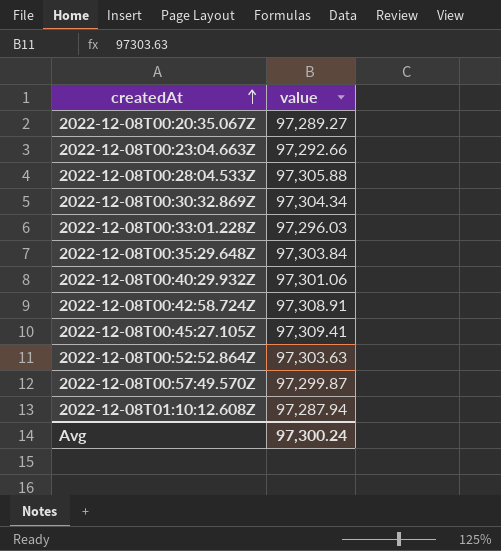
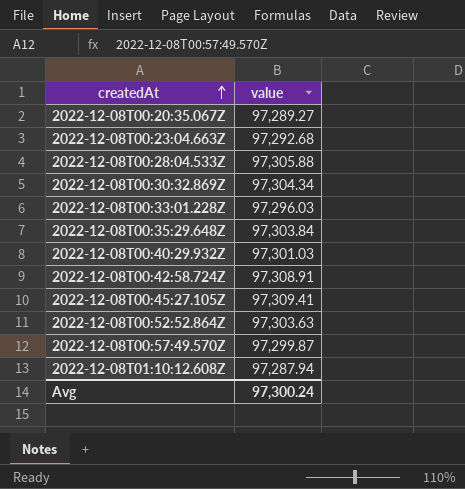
2022-12-08T00:23:04.663Z | value: 97,292.66 -> 97,292.68
2022-12-08T00:40:29.932Z | value: 97,301.06 -> 97,301.03

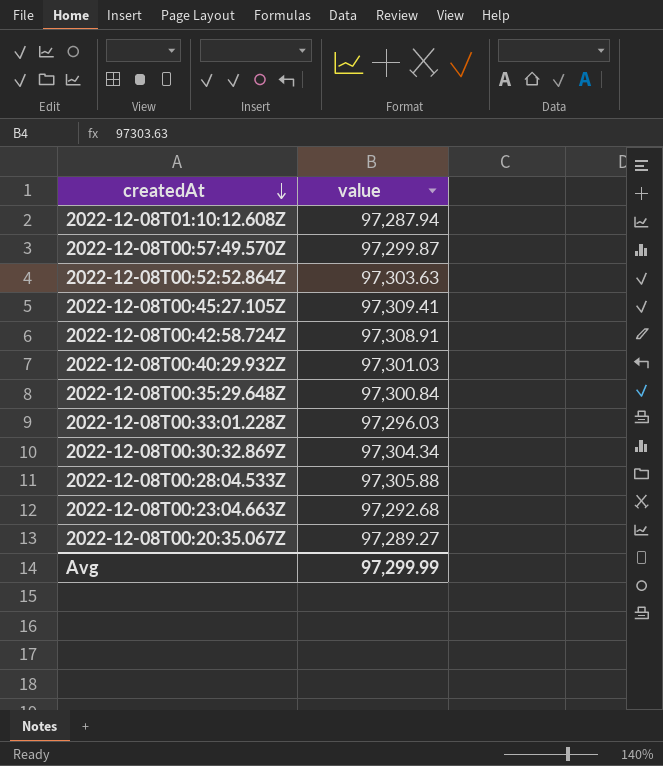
row order: createdAt ascending -> createdAt descending
2022-12-08T00:35:29.648Z | value: 97,303.84 -> 97,300.84
Avg | value: 97,300.24 -> 97,299.99

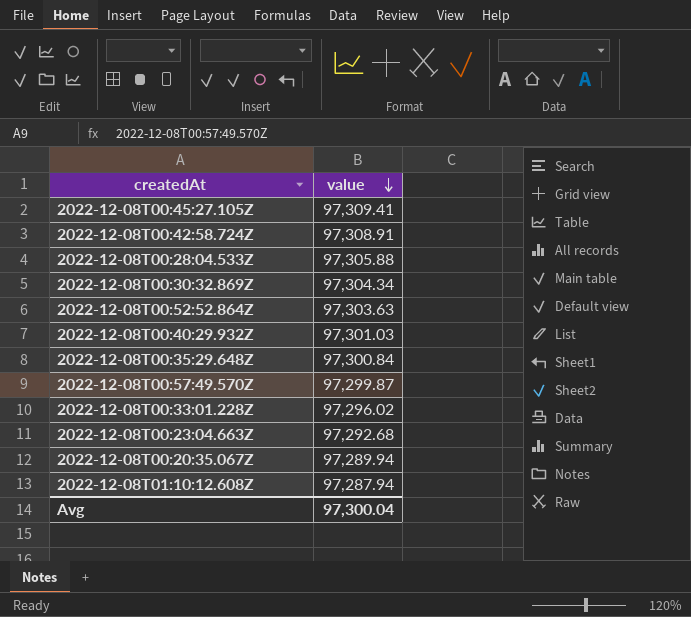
row order: createdAt descending -> value descending
2022-12-08T00:33:01.228Z | value: 97,296.03 -> 97,296.02
2022-12-08T00:20:35.067Z | value: 97,289.27 -> 97,289.94
Avg | value: 97,299.99 -> 97,300.04

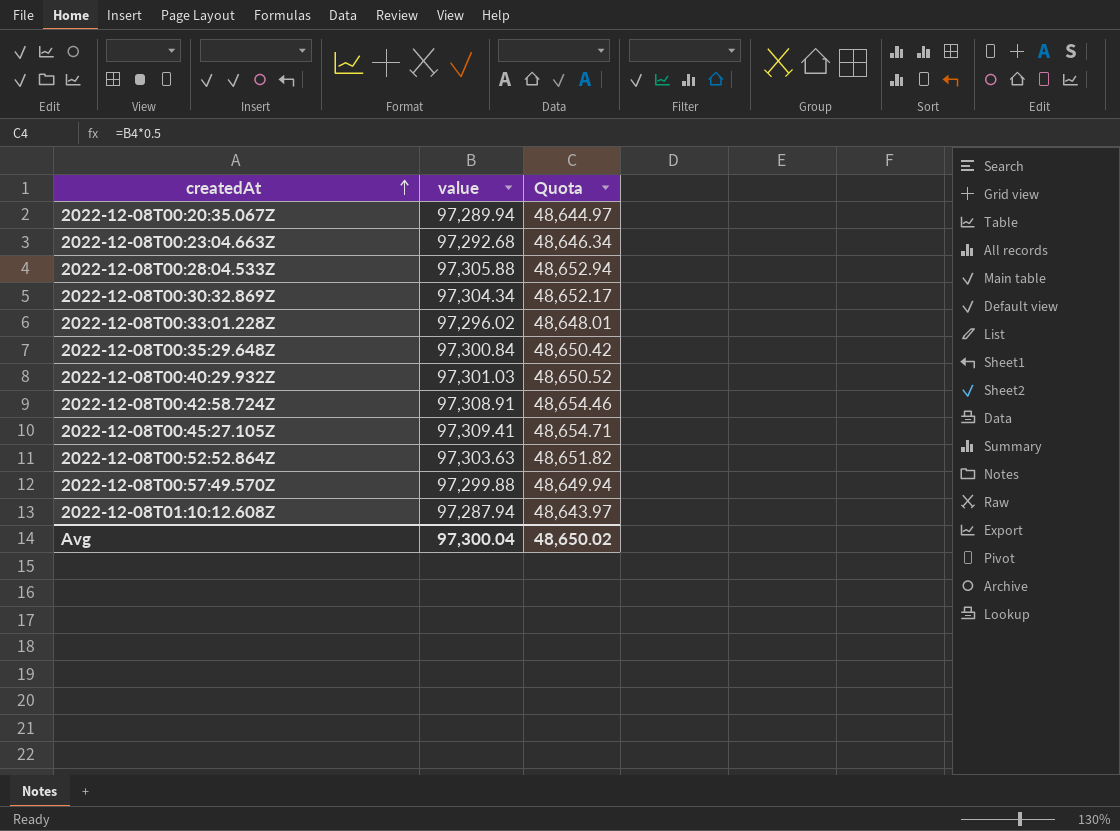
row order: value descending -> createdAt ascending
column Quota | formula: none -> [value] * 0.5
2022-12-08T00:57:49.570Z | value: 97,299.87 -> 97,299.88

